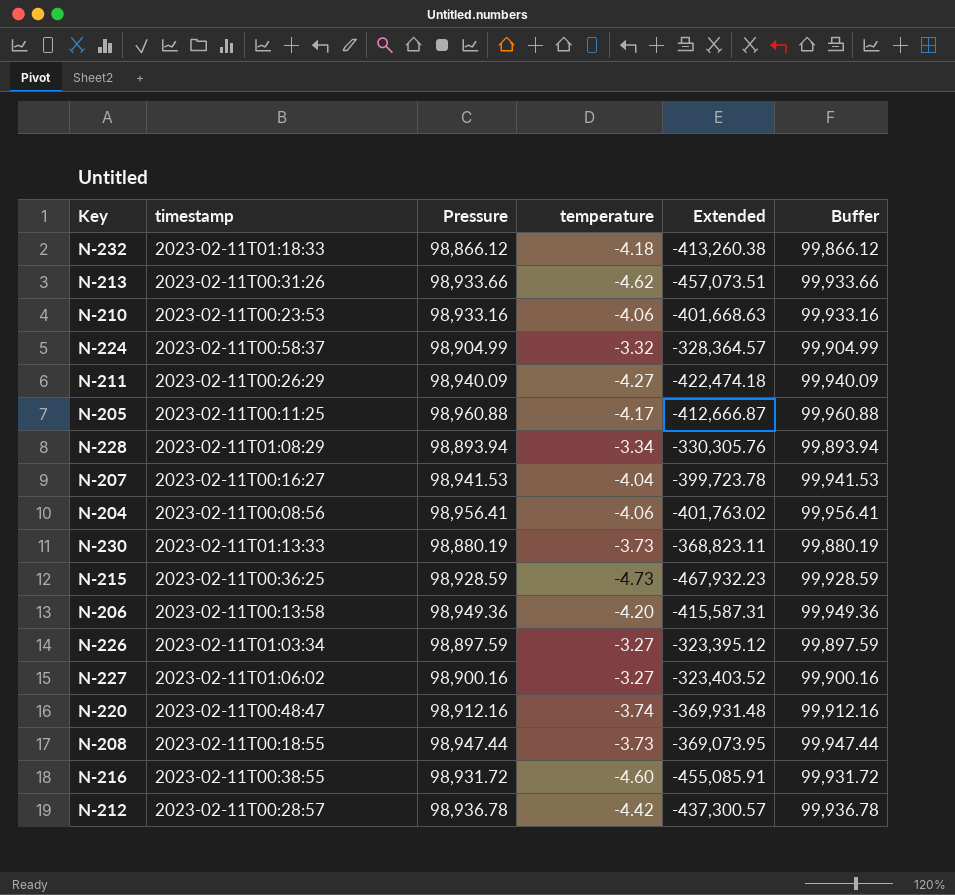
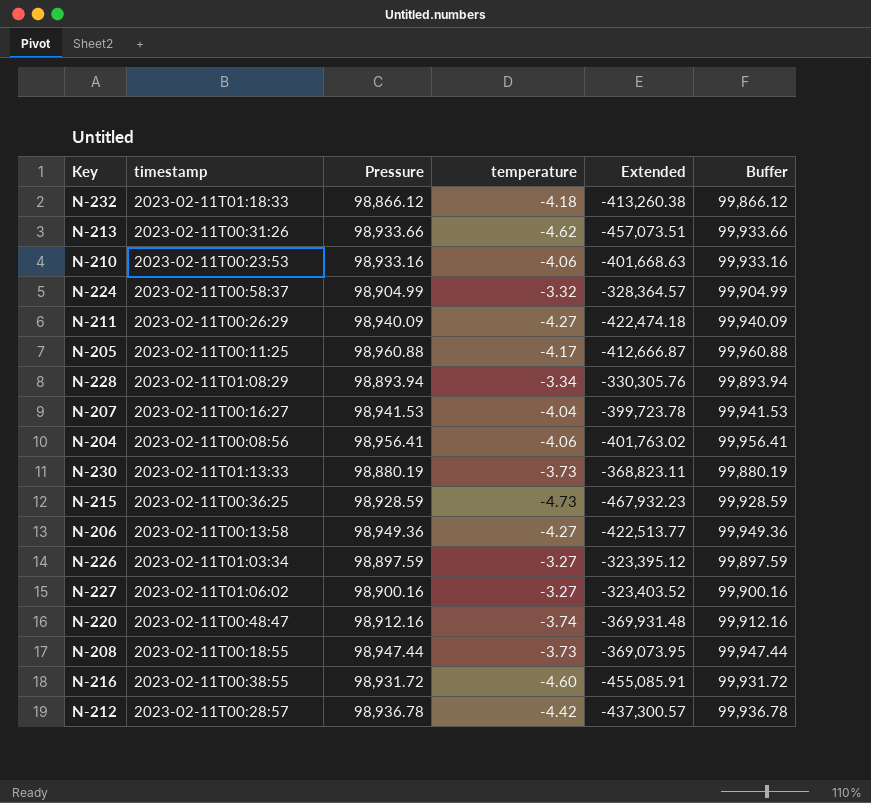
N-206 | temperature: -4.20 -> -4.27
N-206 | Extended: -415,587.31 -> -422,513.77

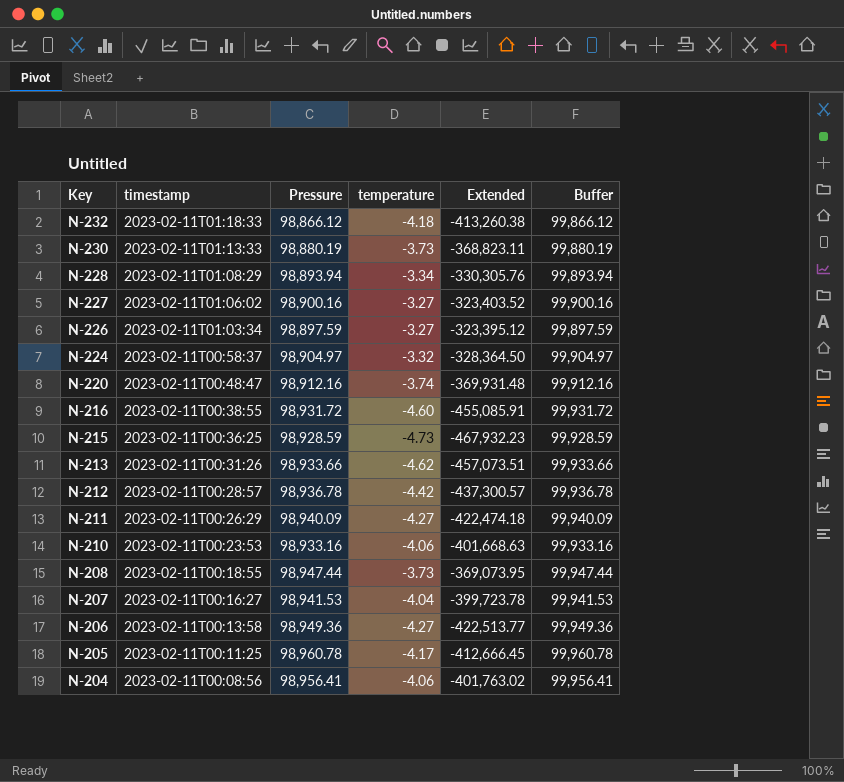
row order: none -> Key descending
N-224 | Pressure: 98,904.99 -> 98,904.97
N-224 | Extended: -328,364.57 -> -328,364.50
N-224 | Buffer: 99,904.99 -> 99,904.97
N-205 | Pressure: 98,960.88 -> 98,960.78
N-205 | Extended: -412,666.87 -> -412,666.45
N-205 | Buffer: 99,960.88 -> 99,960.78

